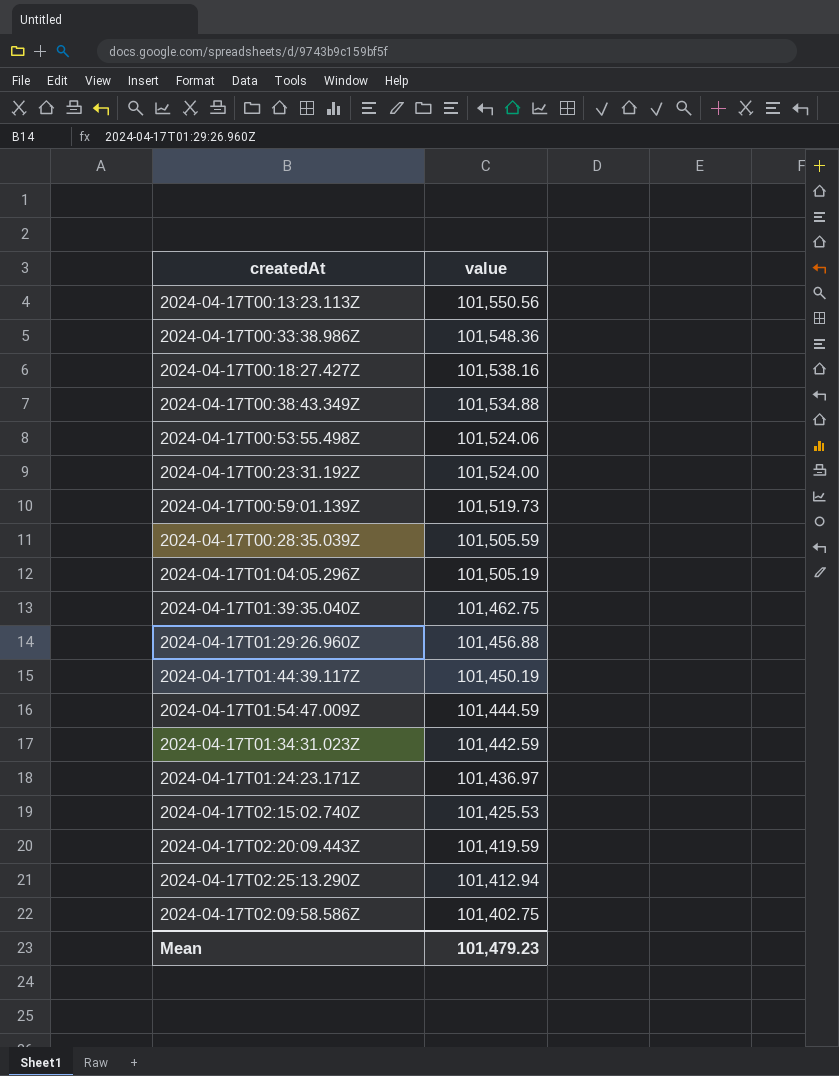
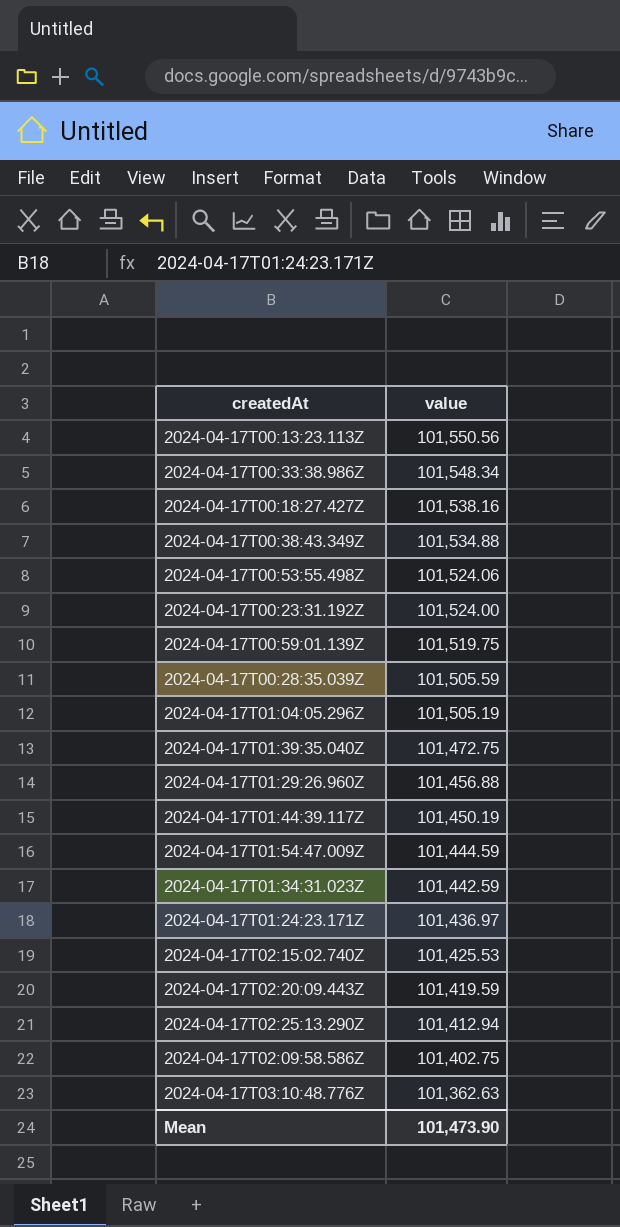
2024-04-17T00:33:38.986Z | value: 101,548.36 -> 101,548.34
2024-04-17T00:59:01.139Z | value: 101,519.73 -> 101,519.75
2024-04-17T01:39:35.040Z | value: 101,462.75 -> 101,472.75
row 2024-04-17T03:10:48.776Z: none -> 101,362.63
Mean | value: 101,479.23 -> 101,473.90

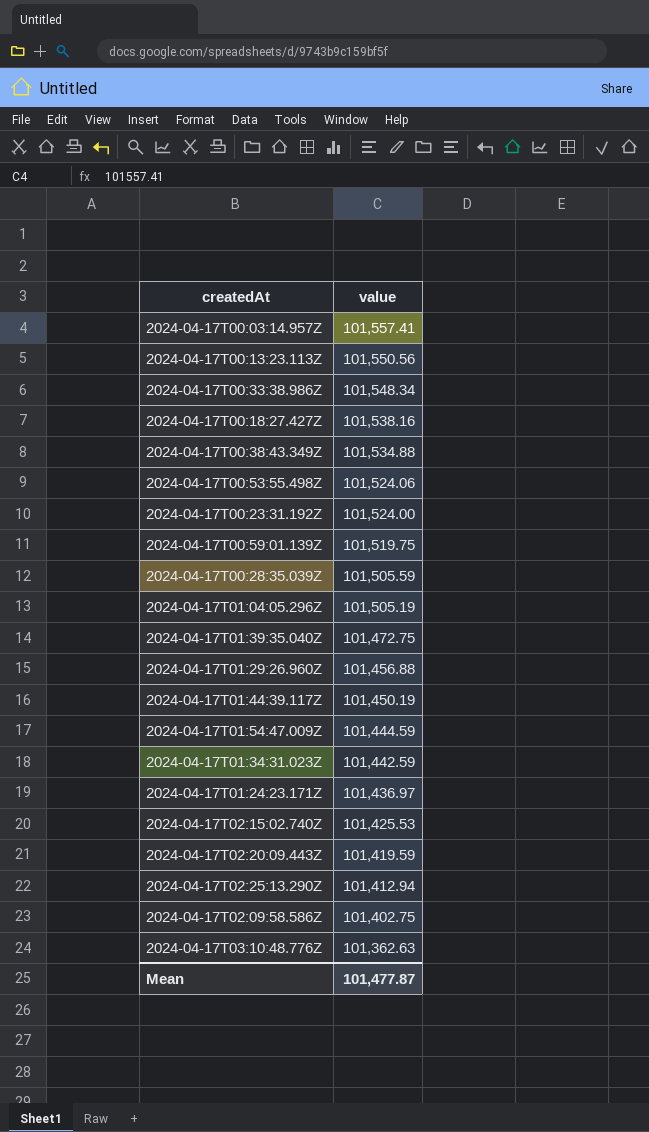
row 2024-04-17T00:03:14.957Z: none -> 101,557.41
Mean | value: 101,473.90 -> 101,477.87

